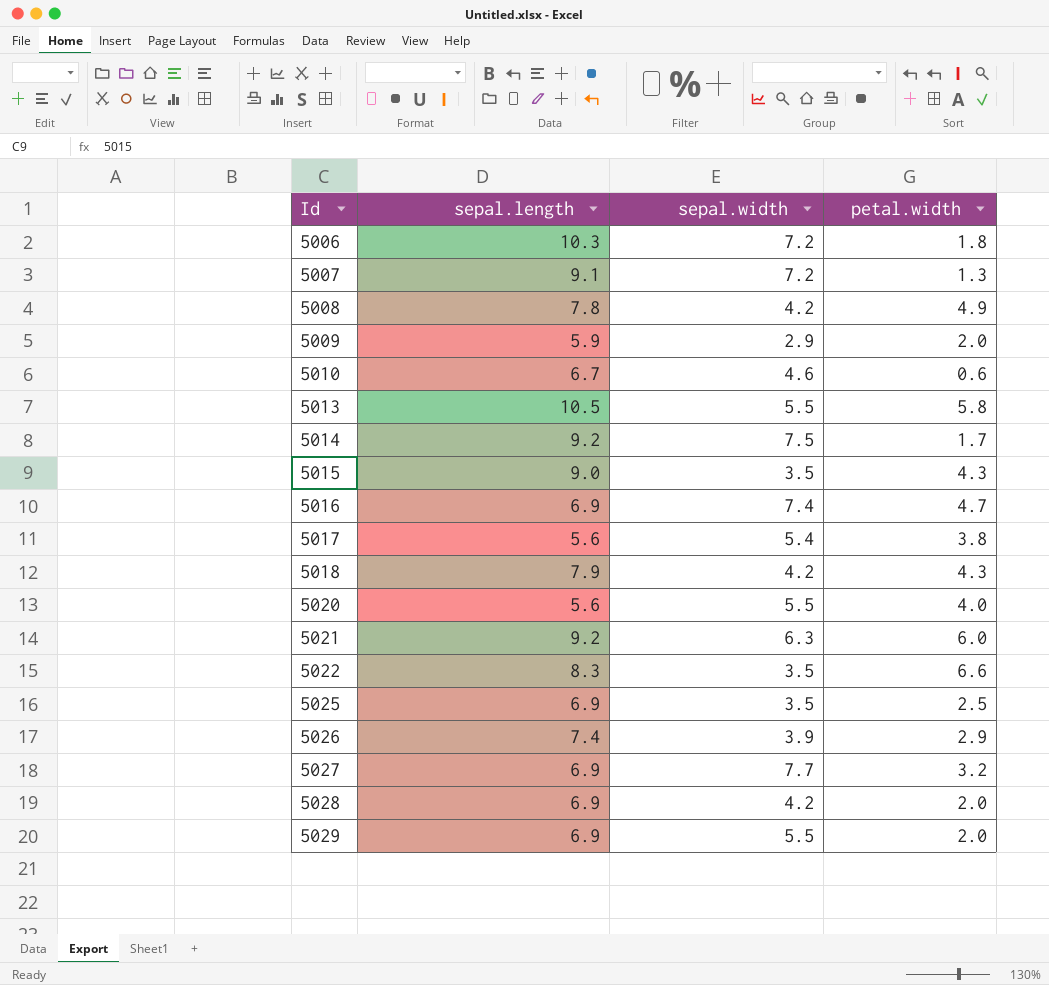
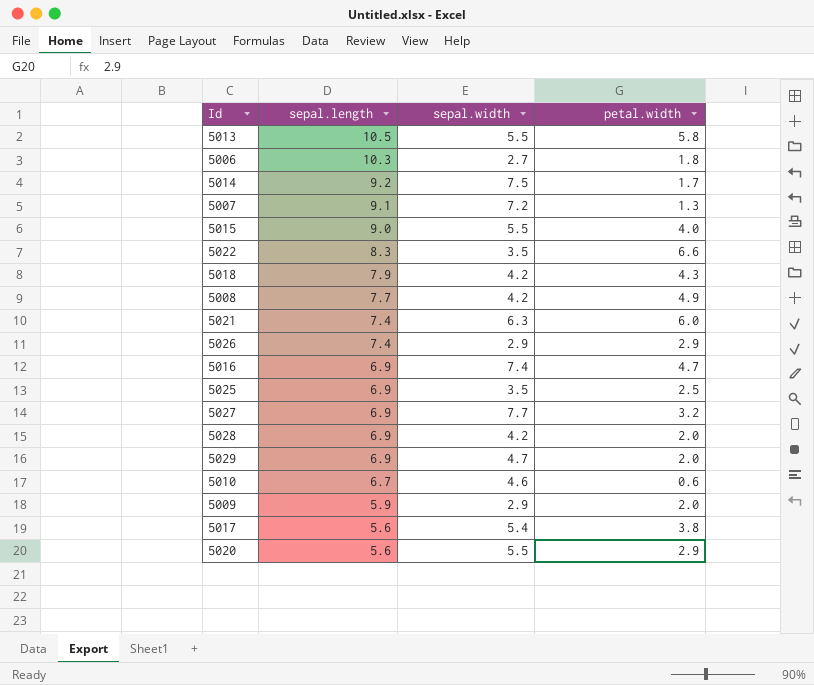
row order: Id ascending -> sepal.length descending
5006 | sepal.width: 7.2 -> 2.7
5015 | sepal.width: 3.5 -> 5.5
5015 | petal.width: 4.3 -> 4.0
5008 | sepal.length: 7.8 -> 7.7
5021 | sepal.length: 9.2 -> 7.4
5026 | sepal.width: 3.9 -> 2.9
5029 | sepal.width: 5.5 -> 4.7
5020 | petal.width: 4.0 -> 2.9

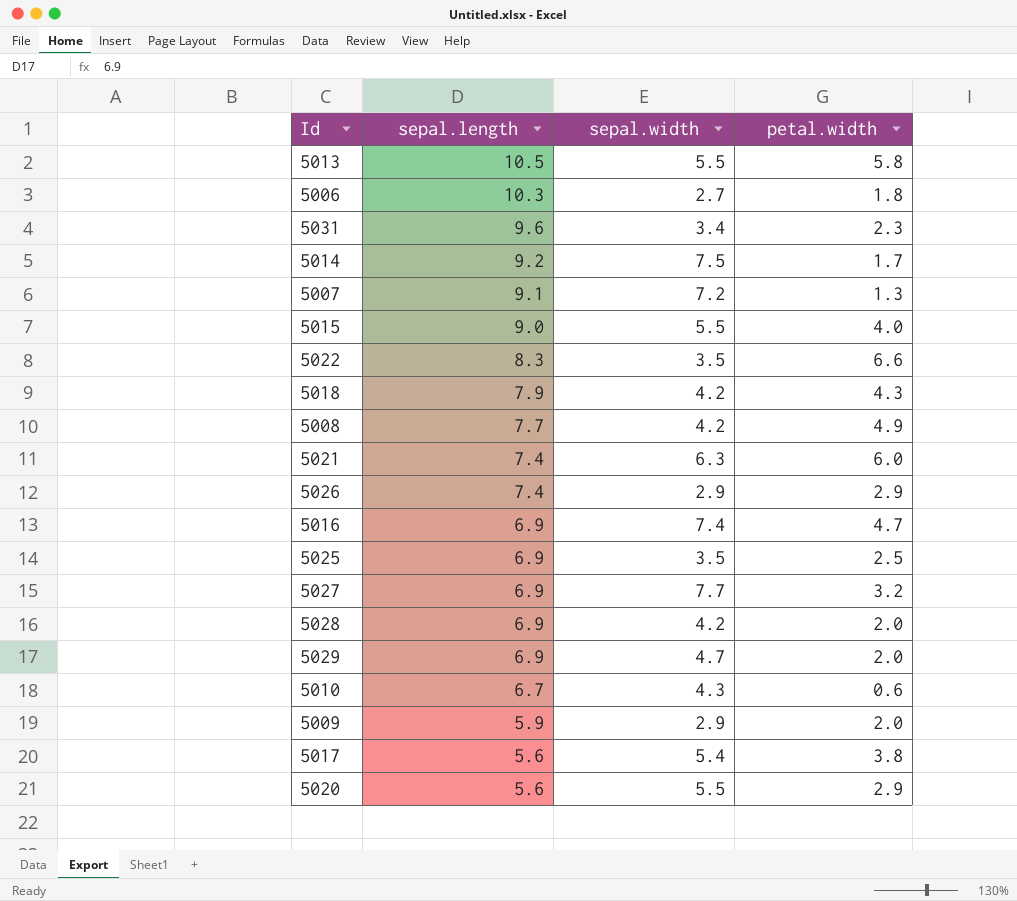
row 5031: none -> 9.6 | 3.4 | 2.3
5010 | sepal.width: 4.6 -> 4.3

